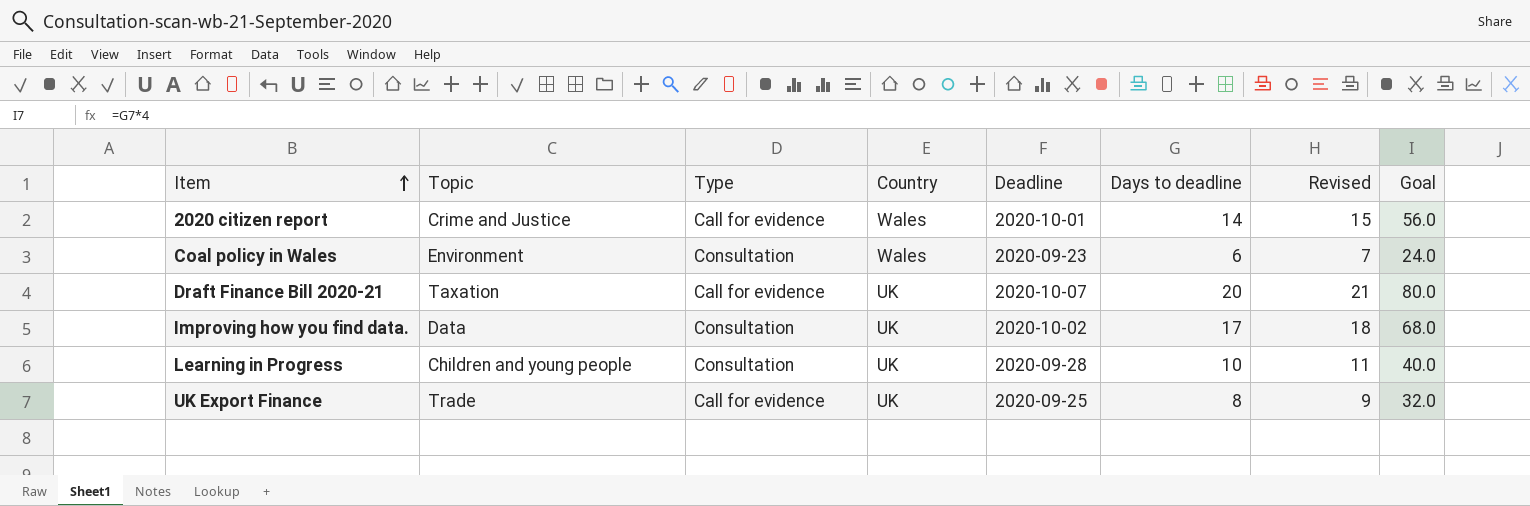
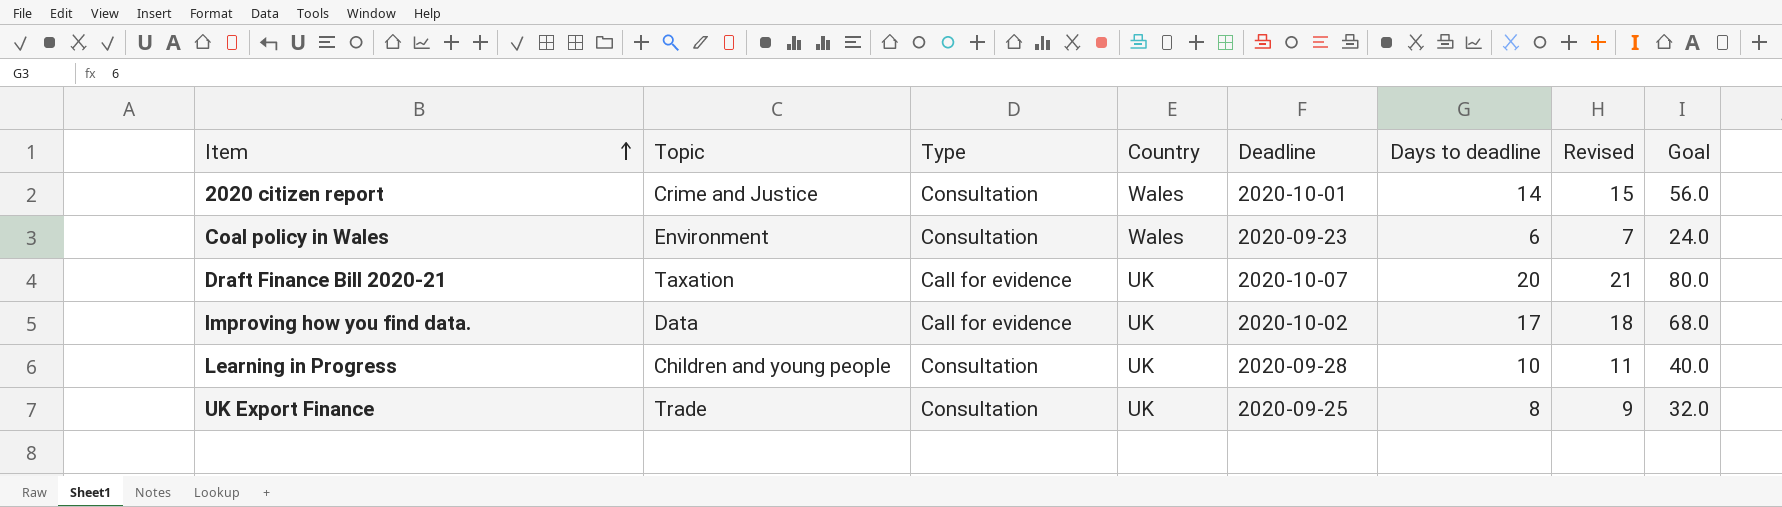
2020 citizen report | Type: Call for evidence -> Consultation
Improving how you find data. | Type: Consultation -> Call for evidence
UK Export Finance | Type: Call for evidence -> Consultation

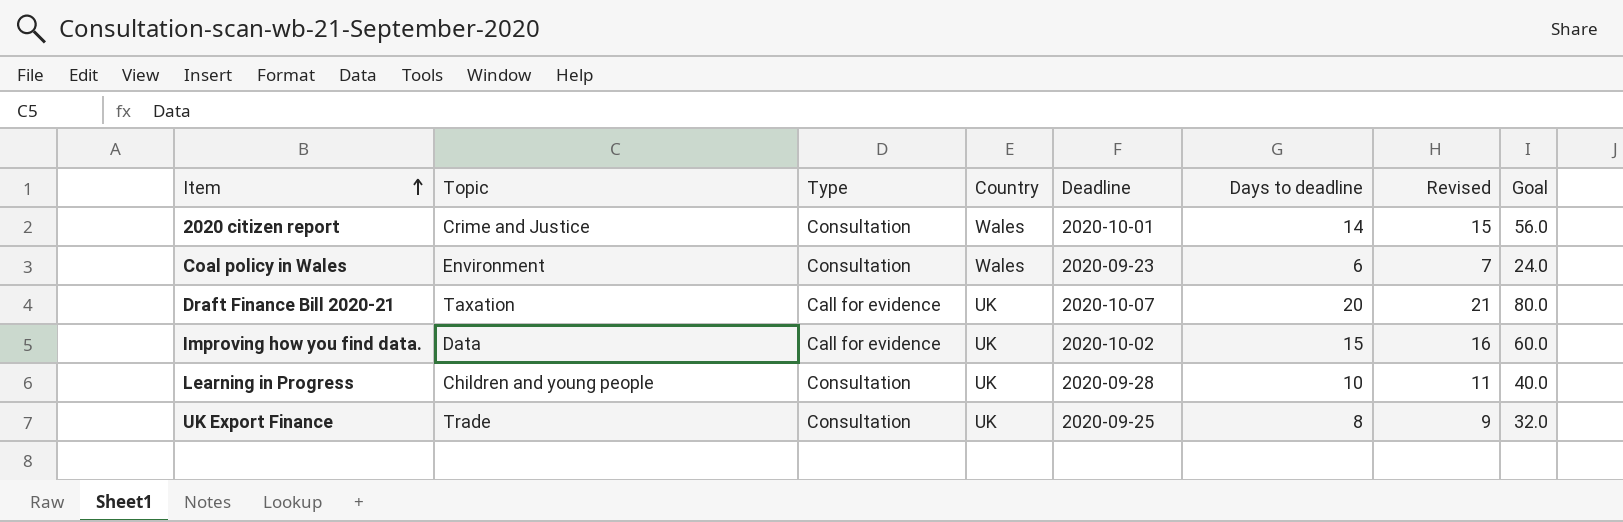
Improving how you find data. | Days to deadline: 17 -> 15
Improving how you find data. | Revised: 18 -> 16
Improving how you find data. | Goal: 68.0 -> 60.0

